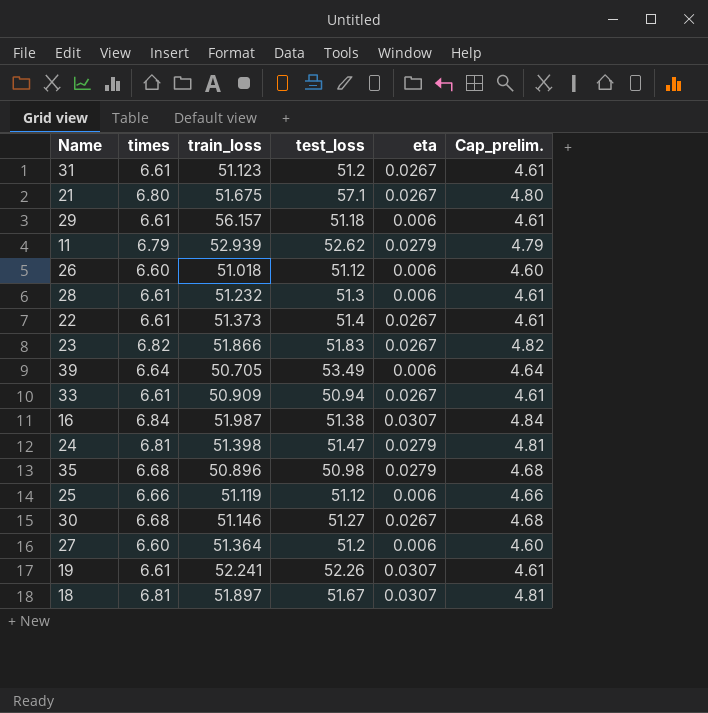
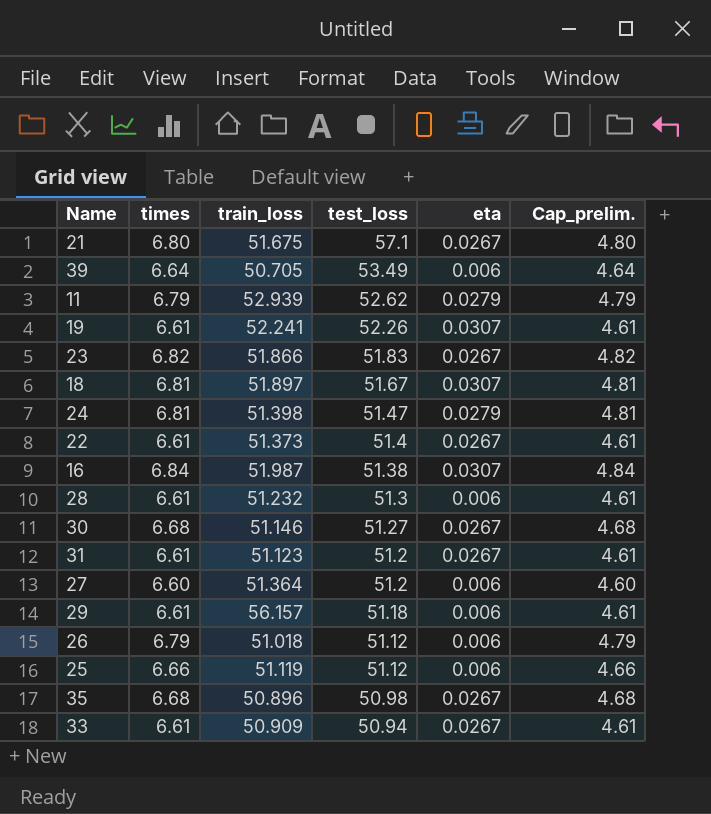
row order: none -> test_loss descending
26 | times: 6.60 -> 6.79
26 | Cap_prelim.: 4.60 -> 4.79
35 | eta: 0.0279 -> 0.0267

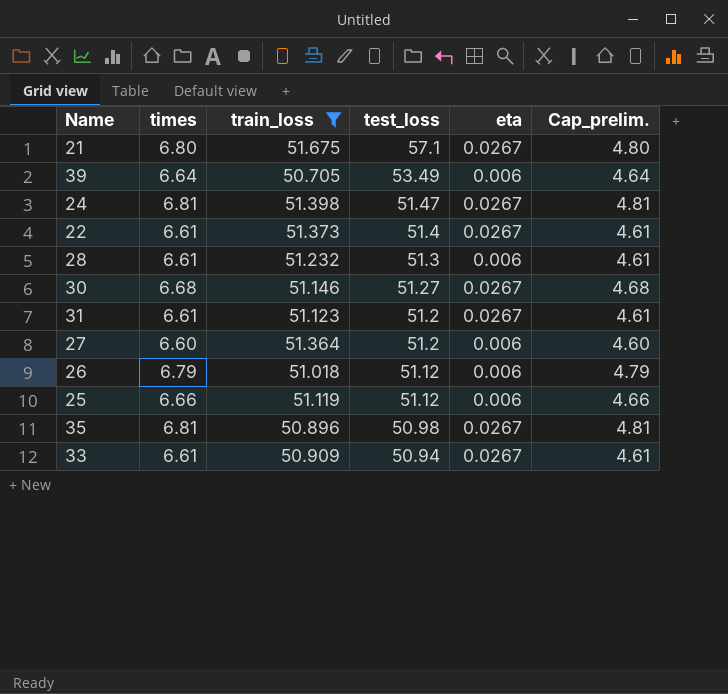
filter: none -> train_loss <= 51.675
24 | eta: 0.0279 -> 0.0267
35 | times: 6.68 -> 6.81
35 | Cap_prelim.: 4.68 -> 4.81

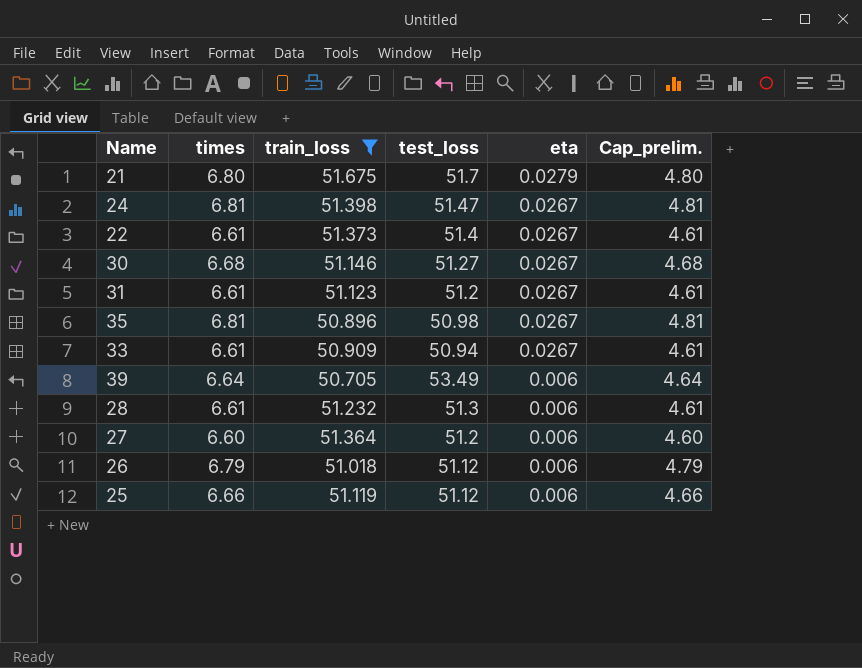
row order: test_loss descending -> eta descending
21 | test_loss: 57.1 -> 51.7
21 | eta: 0.0267 -> 0.0279

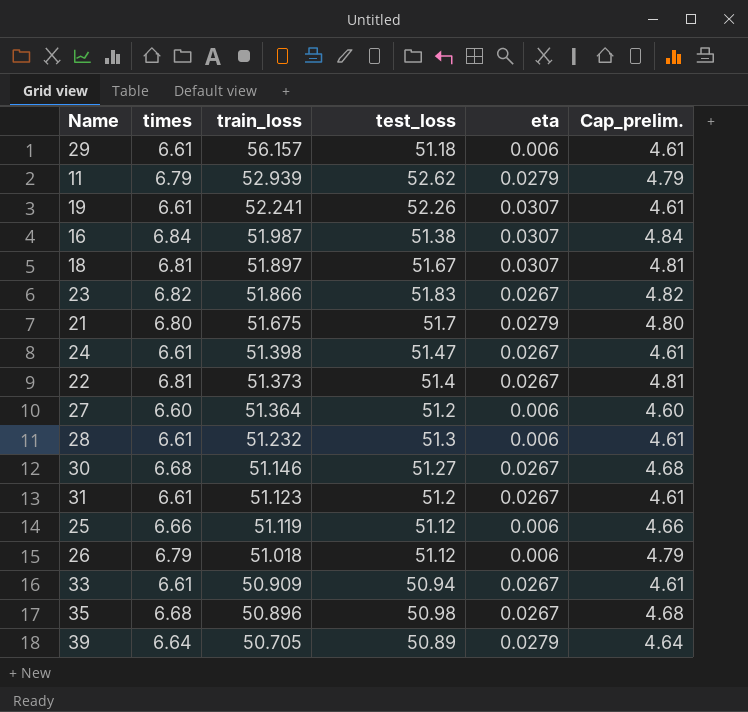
filter: train_loss <= 51.675 -> none
row order: eta descending -> train_loss descending
24 | times: 6.81 -> 6.61
24 | Cap_prelim.: 4.81 -> 4.61
22 | times: 6.61 -> 6.81
22 | Cap_prelim.: 4.61 -> 4.81
35 | times: 6.81 -> 6.68
35 | Cap_prelim.: 4.81 -> 4.68
39 | test_loss: 53.49 -> 50.89
39 | eta: 0.006 -> 0.0279

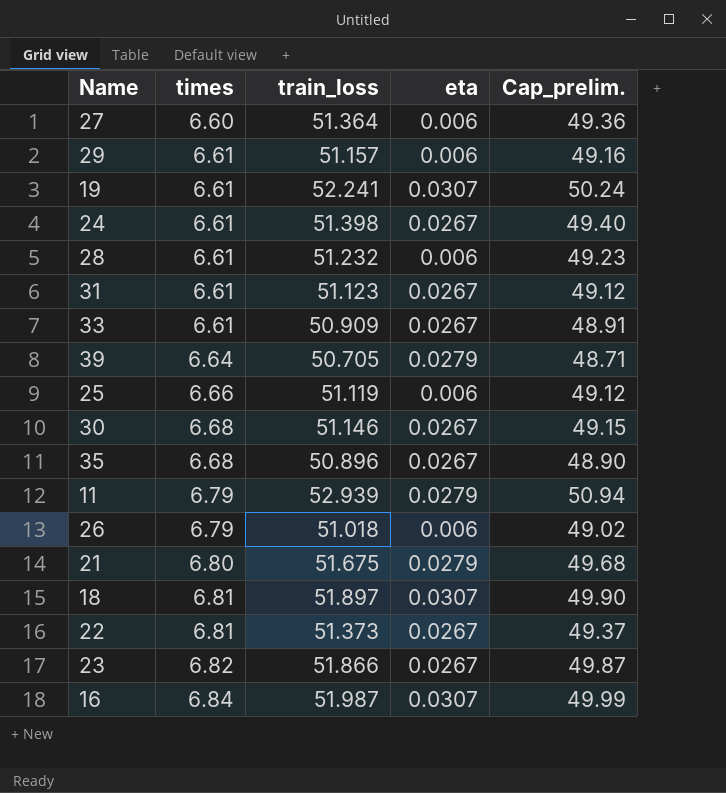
row order: train_loss descending -> times ascending
column test_loss | position: 4 -> none
column Cap_prelim. | formula: [times] - 2 -> [train_loss] - 2
29 | train_loss: 56.157 -> 51.157

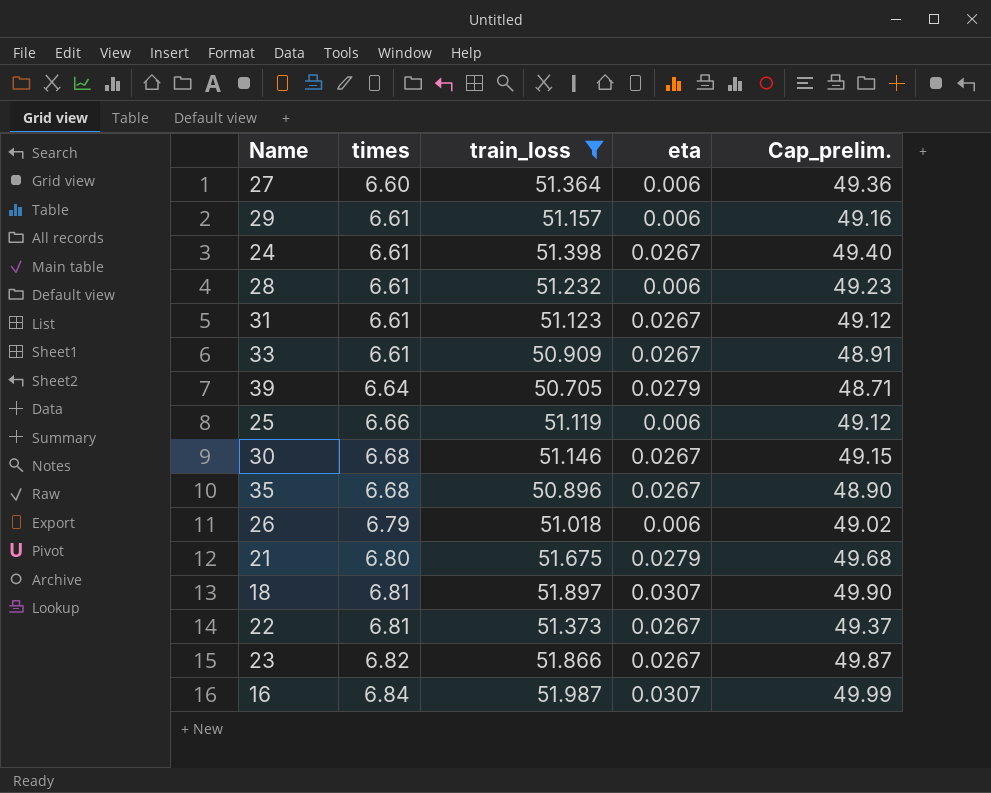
filter: none -> train_loss <= 51.987

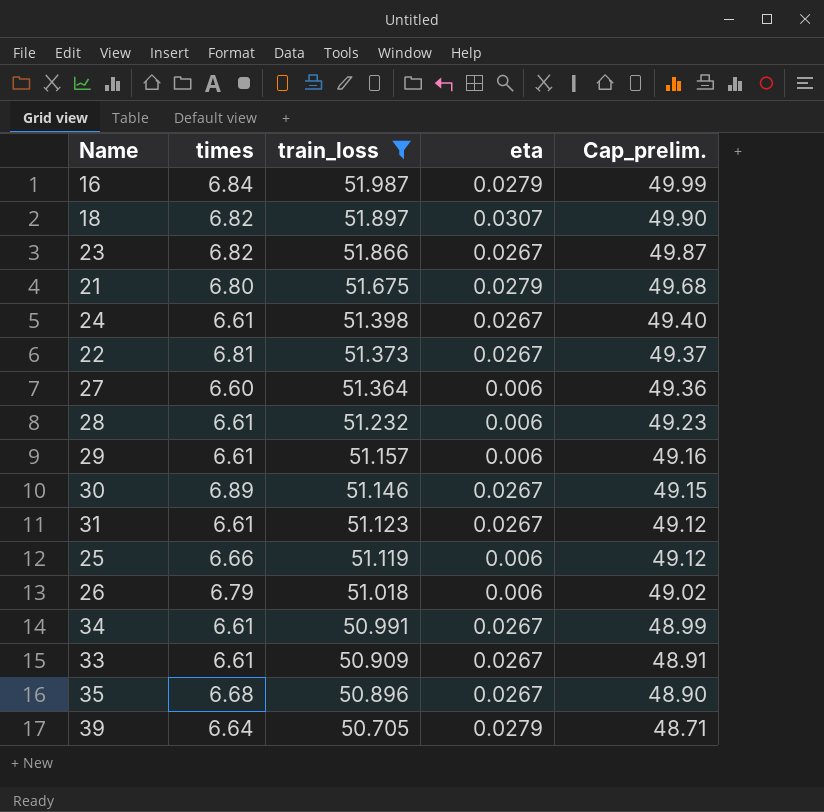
row order: times ascending -> train_loss descending
16 | eta: 0.0307 -> 0.0279
18 | times: 6.81 -> 6.82
30 | times: 6.68 -> 6.89
row 34: none -> 6.61 | 50.991 | 0.0267 | 48.99

